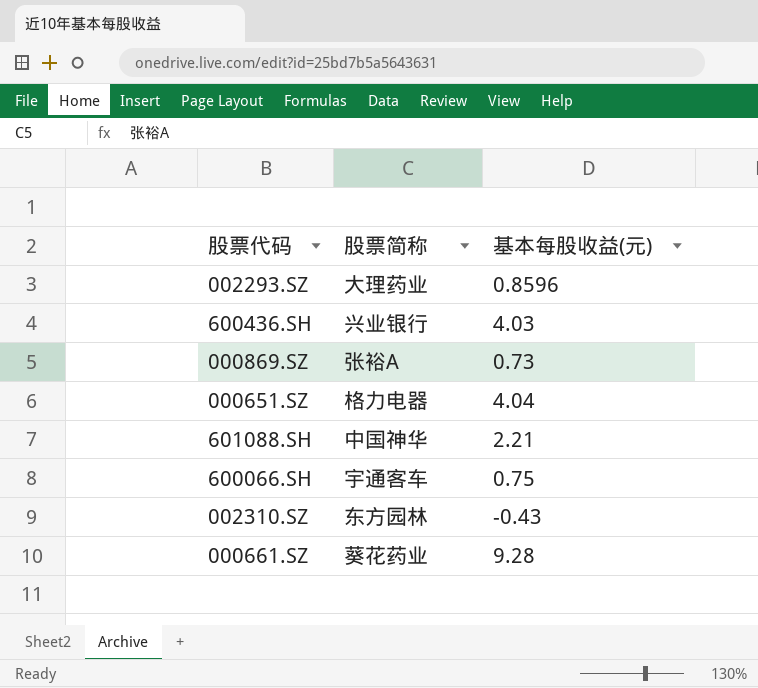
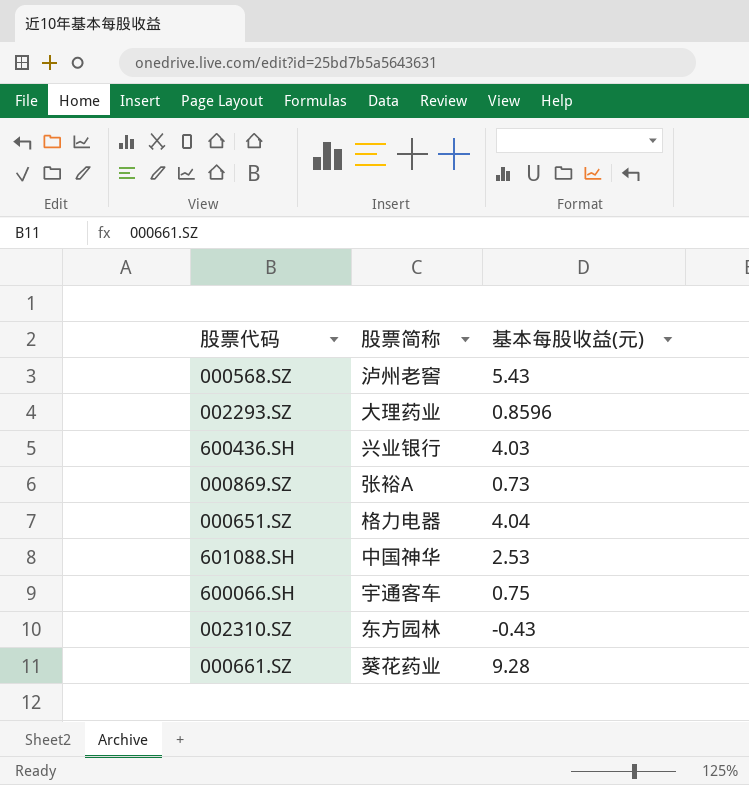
row 000568.SZ: none -> 泸州老窖 | 5.43
601088.SH | 基本每股收益(元): 2.21 -> 2.53

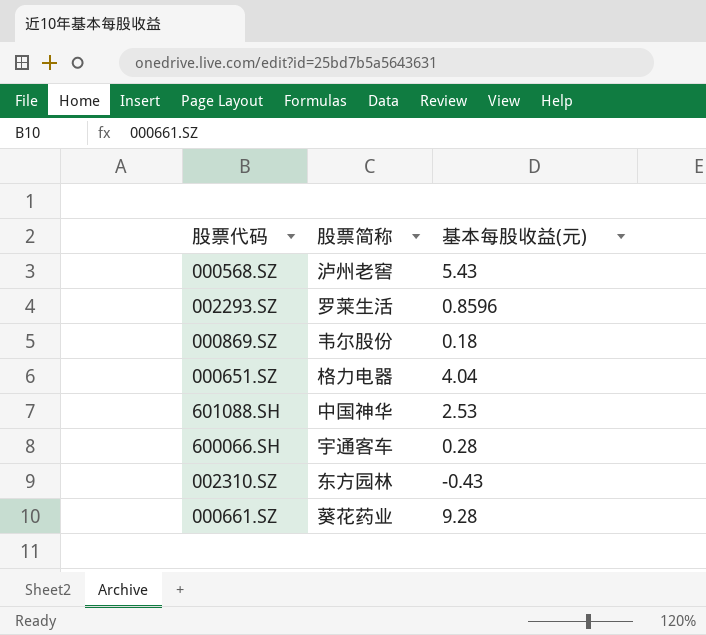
row 600436.SH: 兴业银行 | 4.03 -> none
002293.SZ | 股票简称: 大理药业 -> 罗莱生活
000869.SZ | 股票简称: 张裕A -> 韦尔股份
000869.SZ | 基本每股收益(元): 0.73 -> 0.18
600066.SH | 基本每股收益(元): 0.75 -> 0.28

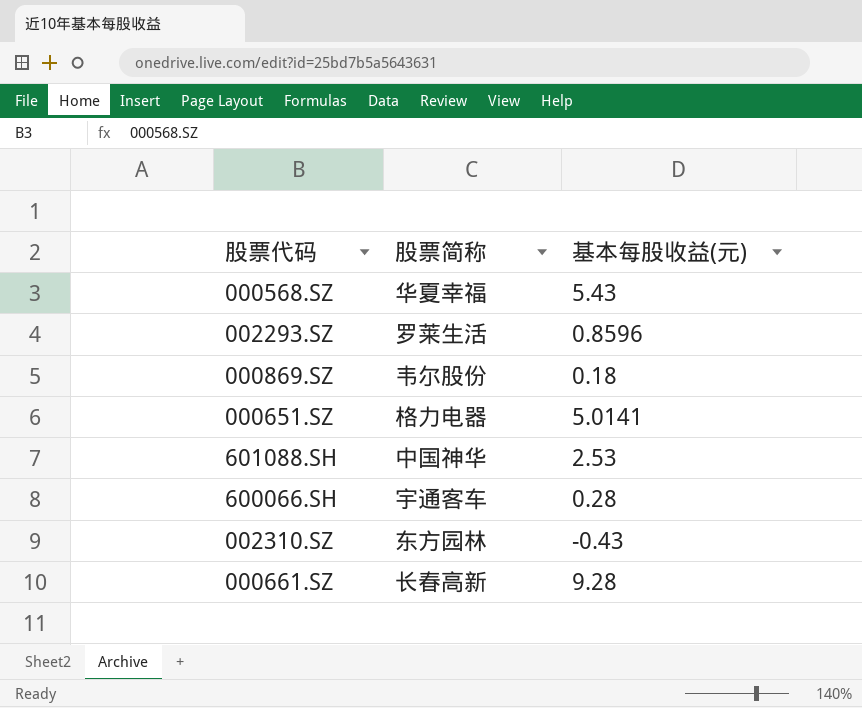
000568.SZ | 股票简称: 泸州老窖 -> 华夏幸福
000651.SZ | 基本每股收益(元): 4.04 -> 5.0141
000661.SZ | 股票简称: 葵花药业 -> 长春高新

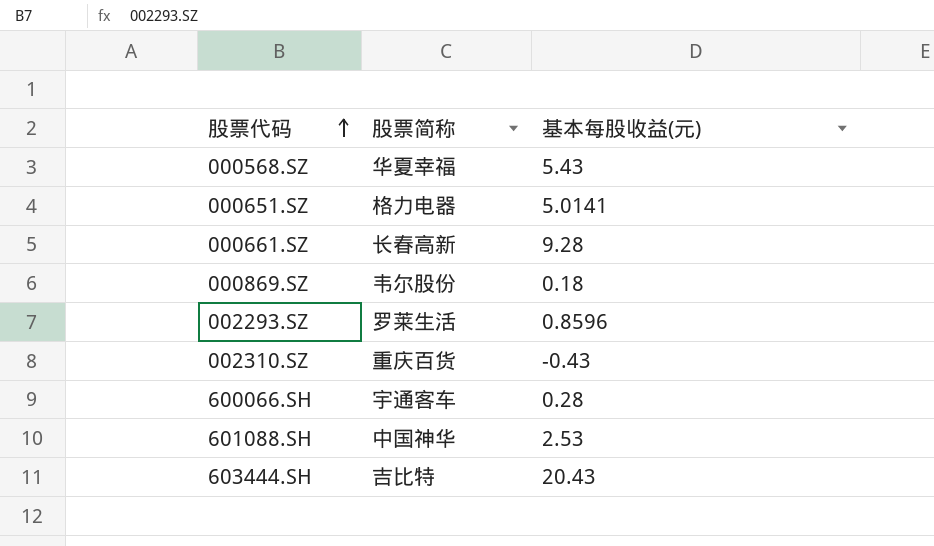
row order: none -> 股票代码 ascending
002310.SZ | 股票简称: 东方园林 -> 重庆百货
row 603444.SH: none -> 吉比特 | 20.43

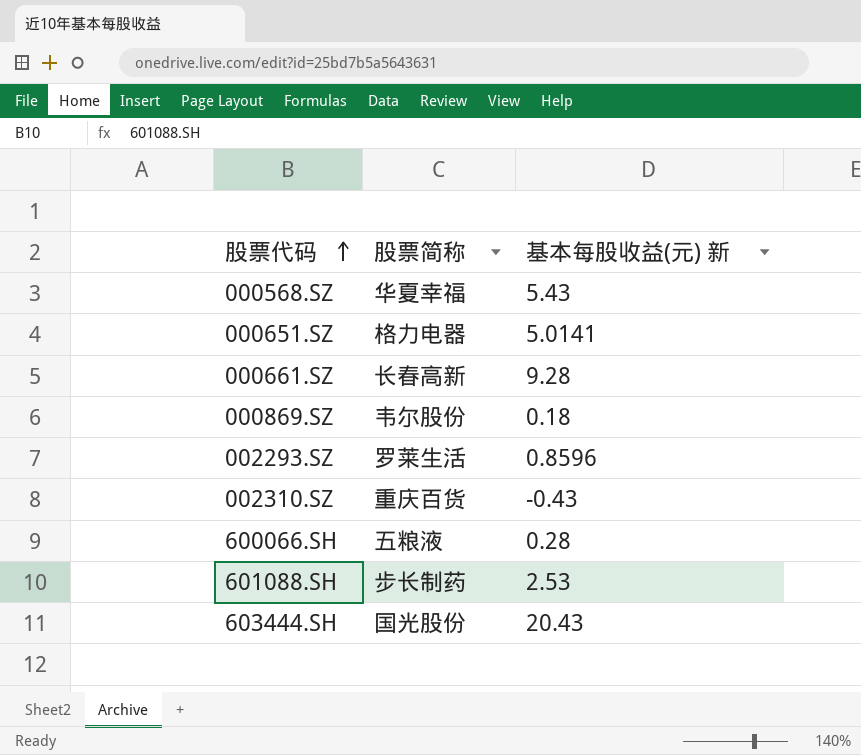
column name: 基本每股收益(元) -> 基本每股收益(元) 新
600066.SH | 股票简称: 宇通客车 -> 五粮液
601088.SH | 股票简称: 中国神华 -> 步长制药
603444.SH | 股票简称: 吉比特 -> 国光股份

